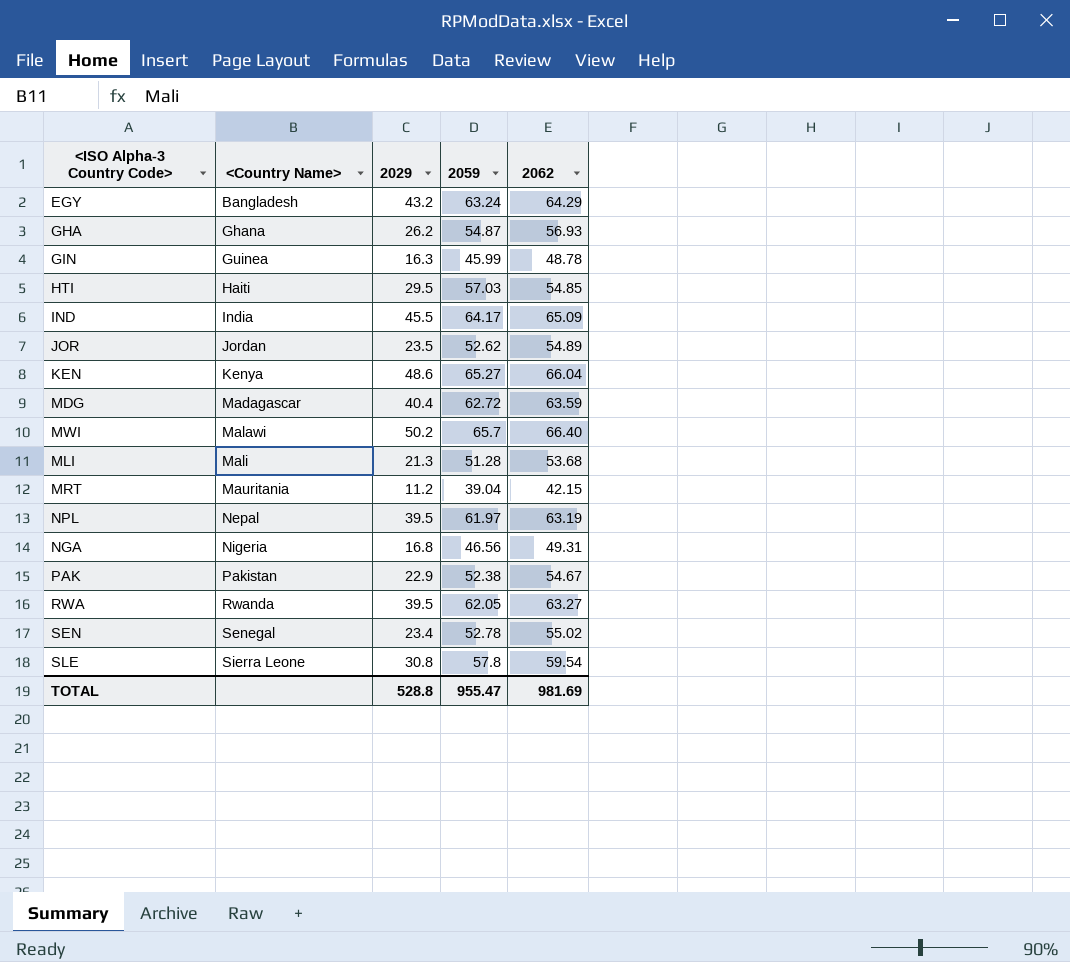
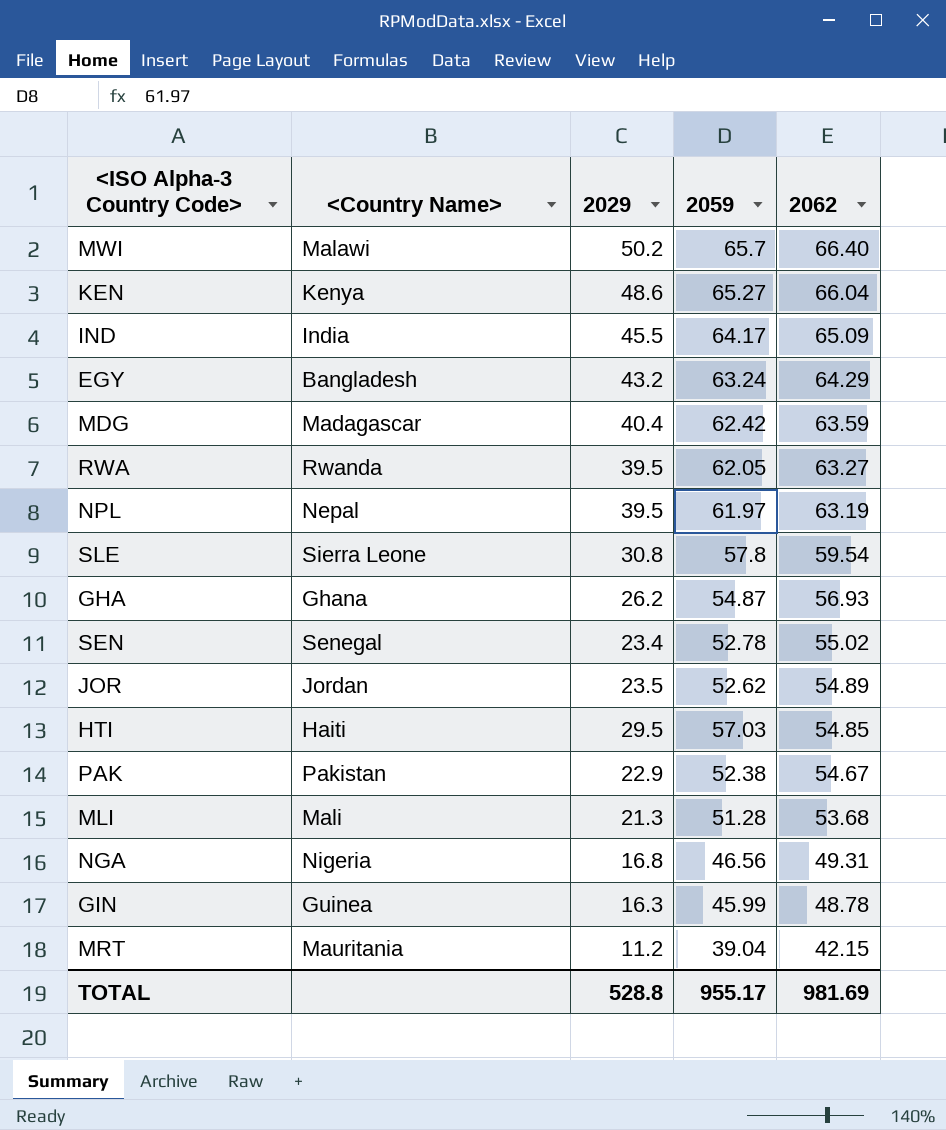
row order: <Country Name> ascending -> 2062 descending
MDG | 2059: 62.72 -> 62.42
TOTAL | 2059: 955.47 -> 955.17

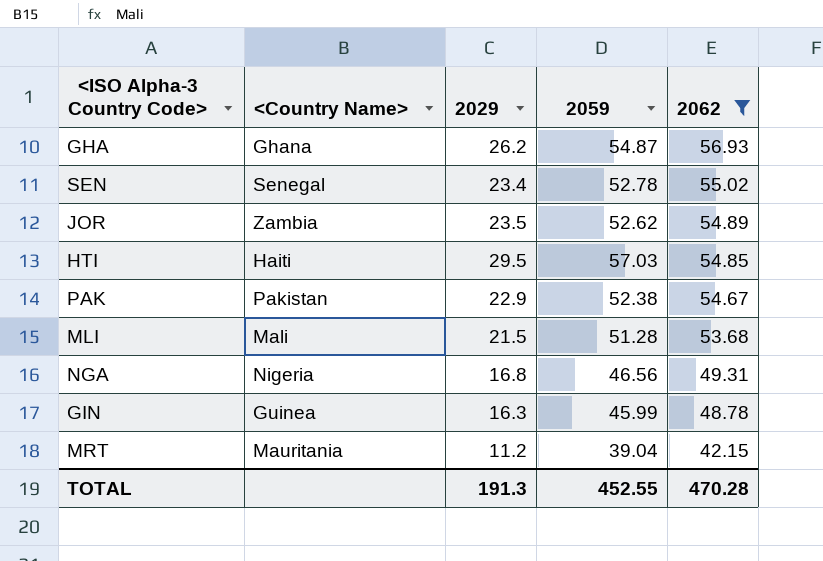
filter: none -> 2062 <= 56.93
JOR | <Country Name>: Jordan -> Zambia
MLI | 2029: 21.3 -> 21.5
TOTAL | 2029: 528.8 -> 191.3
TOTAL | 2059: 955.17 -> 452.55
TOTAL | 2062: 981.69 -> 470.28

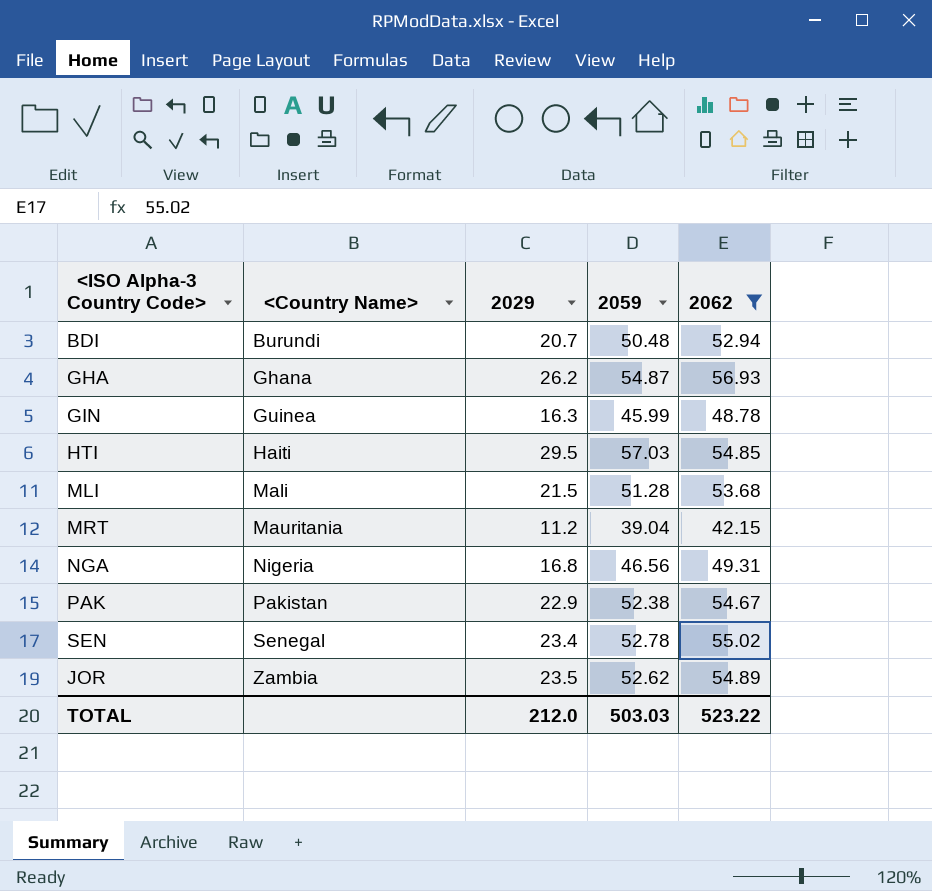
row order: 2062 descending -> <Country Name> ascending
row BDI: none -> Burundi | 20.7 | 50.48 | 52.94
TOTAL | 2029: 191.3 -> 212.0
TOTAL | 2059: 452.55 -> 503.03
TOTAL | 2062: 470.28 -> 523.22

